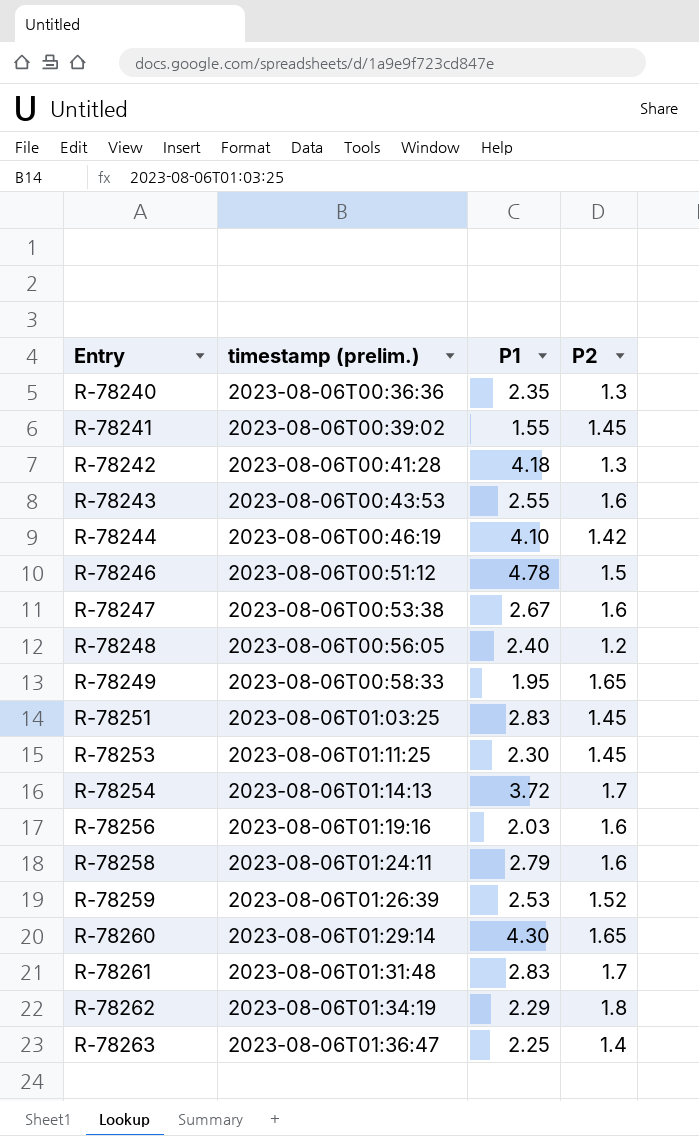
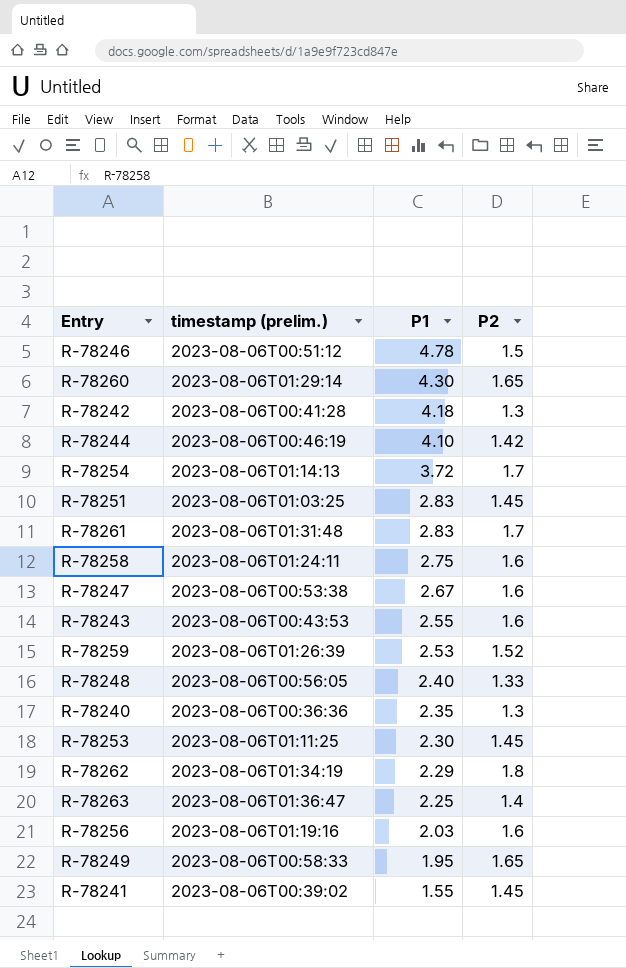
row order: Entry ascending -> P1 descending
R-78258 | P1: 2.79 -> 2.75
R-78248 | P2: 1.2 -> 1.33

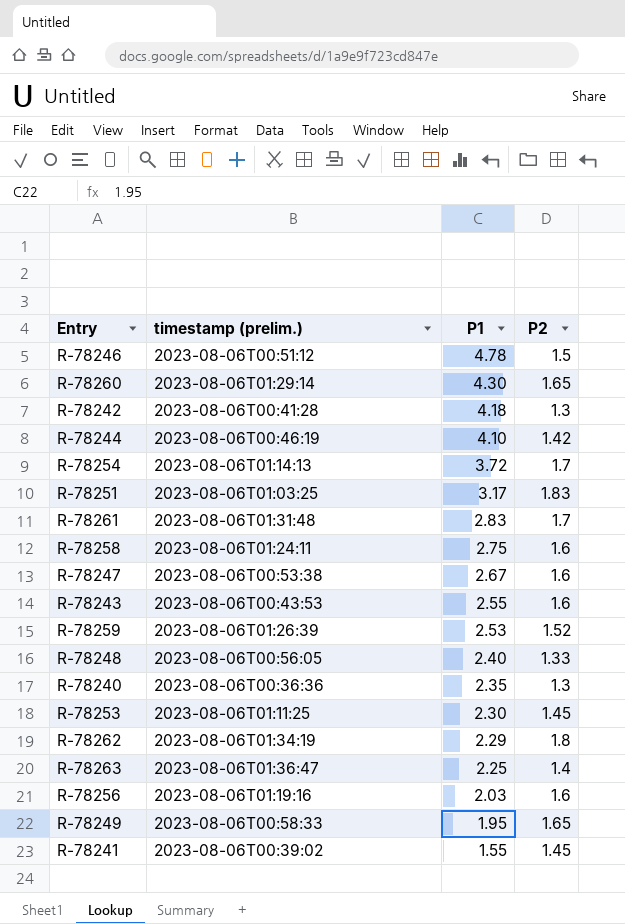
R-78251 | P1: 2.83 -> 3.17
R-78251 | P2: 1.45 -> 1.83

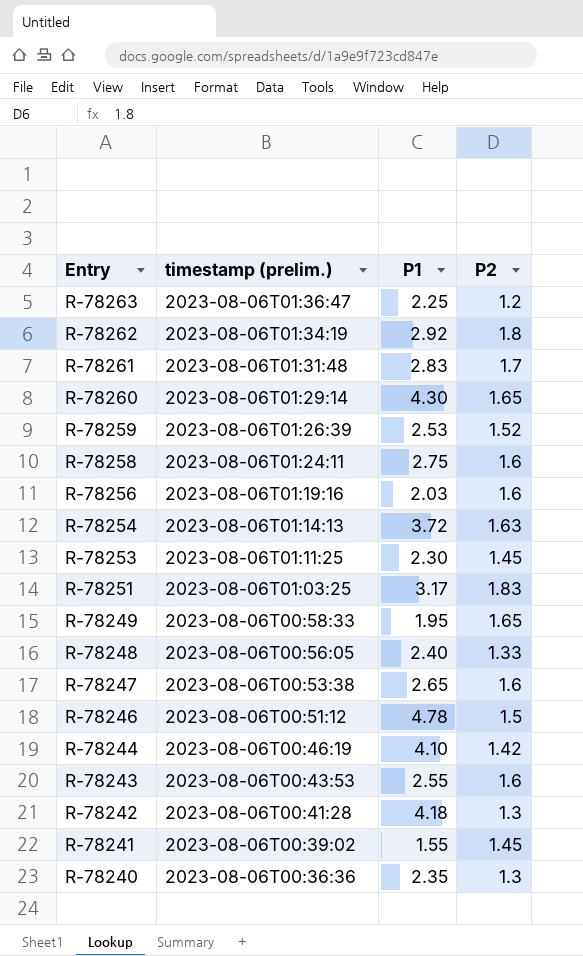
row order: P1 descending -> Entry descending
R-78263 | P2: 1.4 -> 1.2
R-78262 | P1: 2.29 -> 2.92
R-78254 | P2: 1.7 -> 1.63
R-78247 | P1: 2.67 -> 2.65

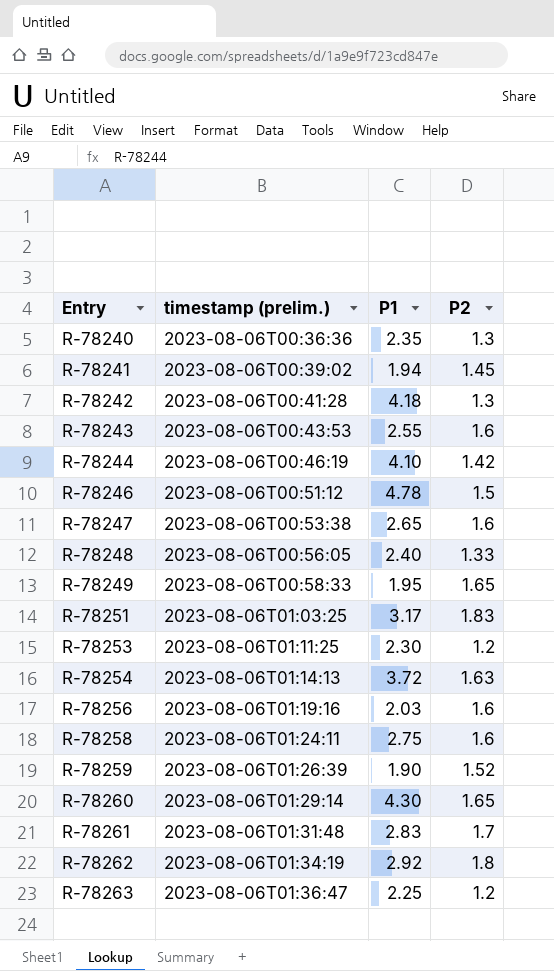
row order: Entry descending -> Entry ascending
R-78241 | P1: 1.55 -> 1.94
R-78253 | P2: 1.45 -> 1.2
R-78259 | P1: 2.53 -> 1.90

